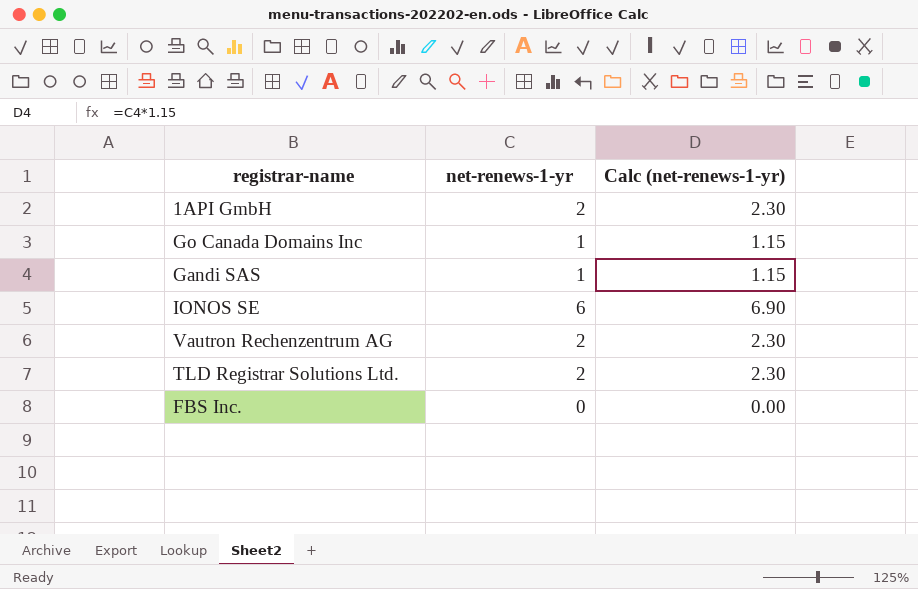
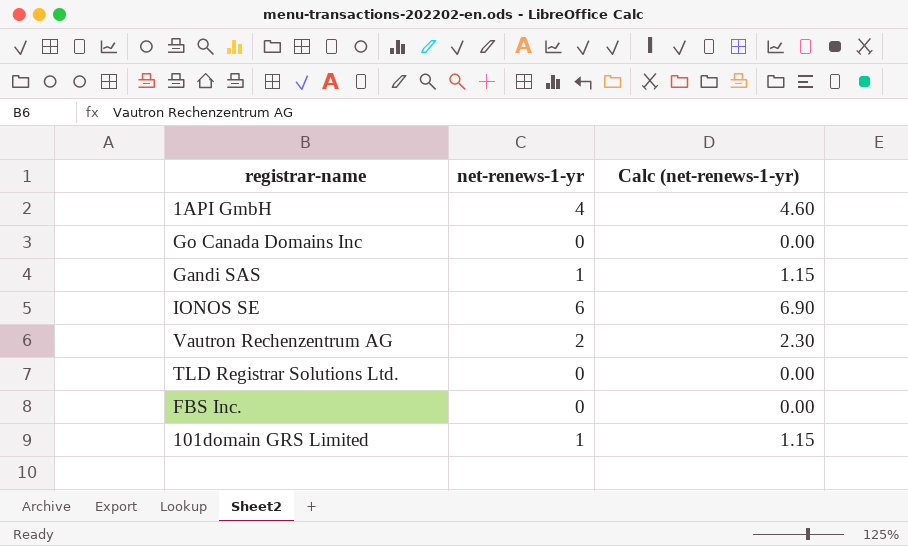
1API GmbH | net-renews-1-yr: 2 -> 4
1API GmbH | Calc (net-renews-1-yr): 2.30 -> 4.60
Go Canada Domains Inc | net-renews-1-yr: 1 -> 0
Go Canada Domains Inc | Calc (net-renews-1-yr): 1.15 -> 0.00
TLD Registrar Solutions Ltd. | net-renews-1-yr: 2 -> 0
TLD Registrar Solutions Ltd. | Calc (net-renews-1-yr): 2.30 -> 0.00
row 101domain GRS Limited: none -> 1 | 1.15

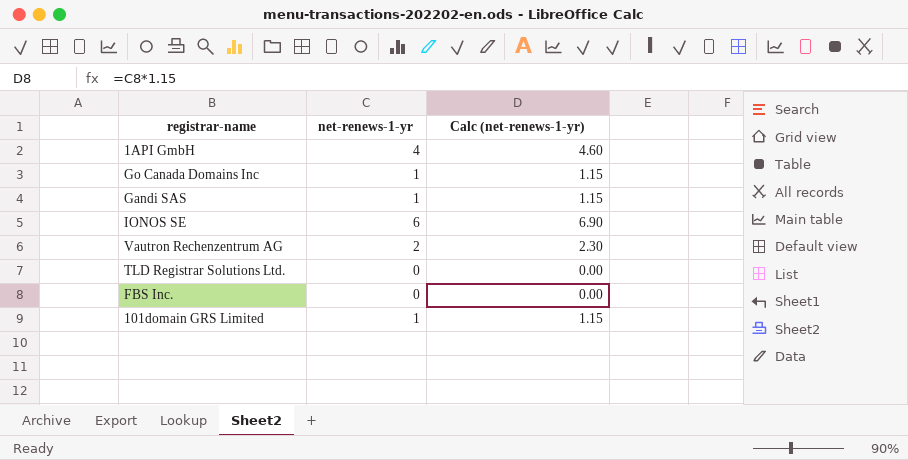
Go Canada Domains Inc | net-renews-1-yr: 0 -> 1
Go Canada Domains Inc | Calc (net-renews-1-yr): 0.00 -> 1.15

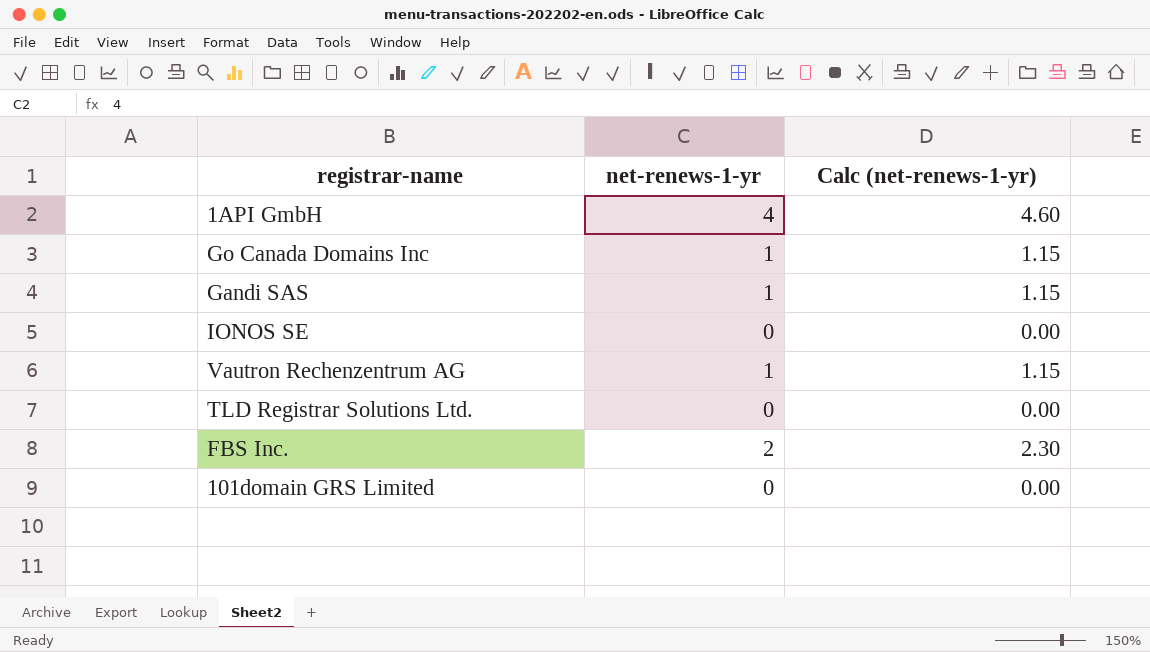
IONOS SE | net-renews-1-yr: 6 -> 0
IONOS SE | Calc (net-renews-1-yr): 6.90 -> 0.00
Vautron Rechenzentrum AG | net-renews-1-yr: 2 -> 1
Vautron Rechenzentrum AG | Calc (net-renews-1-yr): 2.30 -> 1.15
FBS Inc. | net-renews-1-yr: 0 -> 2
FBS Inc. | Calc (net-renews-1-yr): 0.00 -> 2.30
101domain GRS Limited | net-renews-1-yr: 1 -> 0
101domain GRS Limited | Calc (net-renews-1-yr): 1.15 -> 0.00

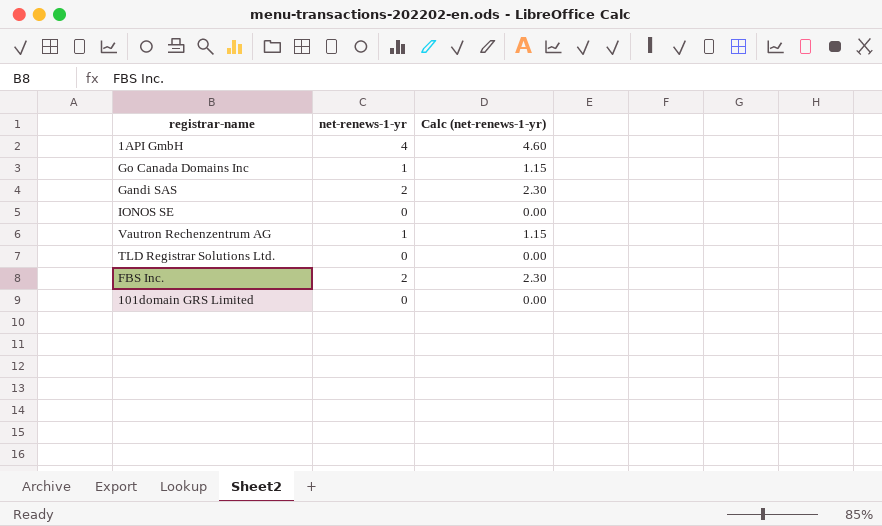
Gandi SAS | net-renews-1-yr: 1 -> 2
Gandi SAS | Calc (net-renews-1-yr): 1.15 -> 2.30

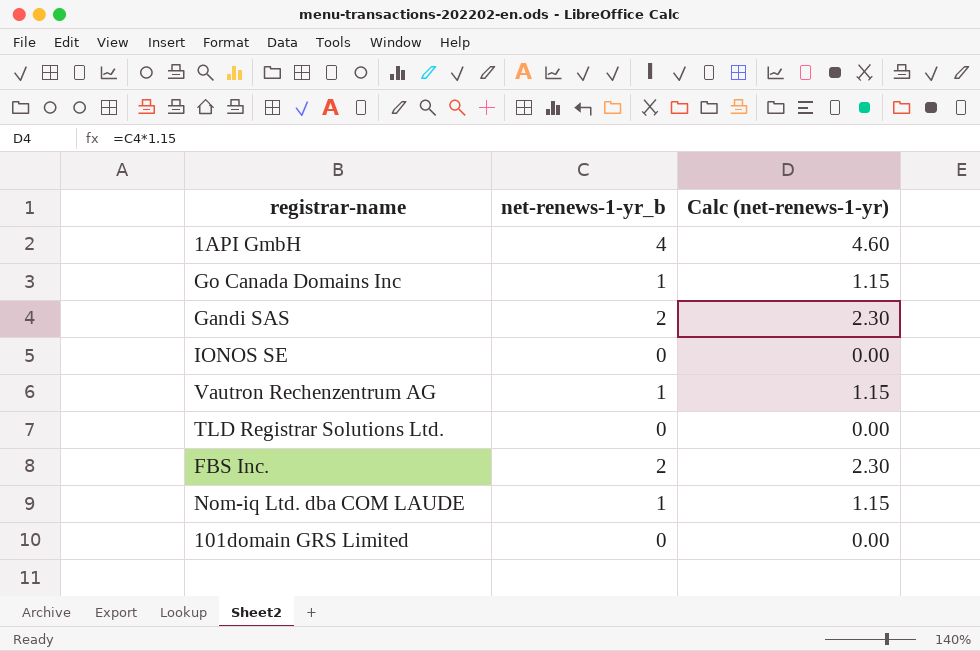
column name: net-renews-1-yr -> net-renews-1-yr_b
row Nom-iq Ltd. dba COM LAUDE: none -> 1 | 1.15

